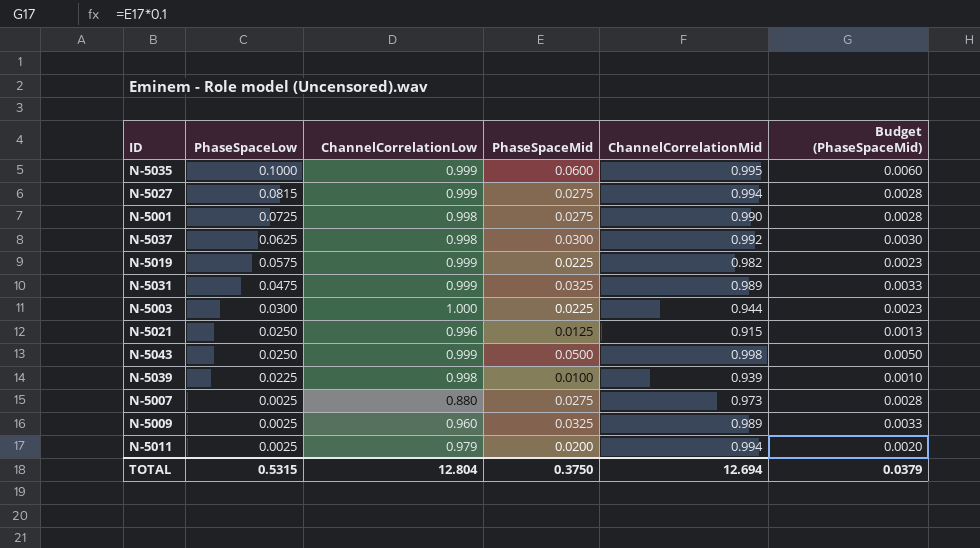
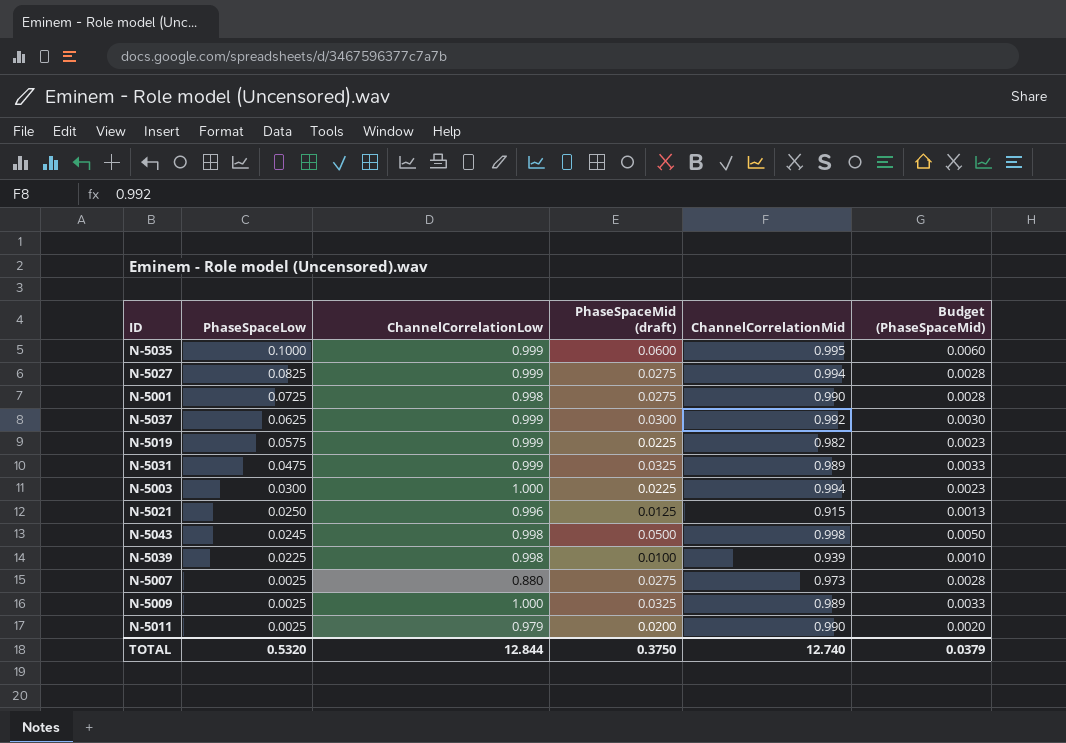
column name: PhaseSpaceMid -> PhaseSpaceMid (draft)
N-5027 | PhaseSpaceLow: 0.0815 -> 0.0825
N-5037 | ChannelCorrelationLow: 0.998 -> 0.999
N-5003 | ChannelCorrelationMid: 0.944 -> 0.994
N-5043 | PhaseSpaceLow: 0.0250 -> 0.0245
N-5043 | ChannelCorrelationLow: 0.999 -> 0.998
N-5009 | ChannelCorrelationLow: 0.960 -> 1.000
N-5011 | ChannelCorrelationMid: 0.994 -> 0.990
TOTAL | PhaseSpaceLow: 0.5315 -> 0.5320
TOTAL | ChannelCorrelationLow: 12.804 -> 12.844
TOTAL | ChannelCorrelationMid: 12.694 -> 12.740

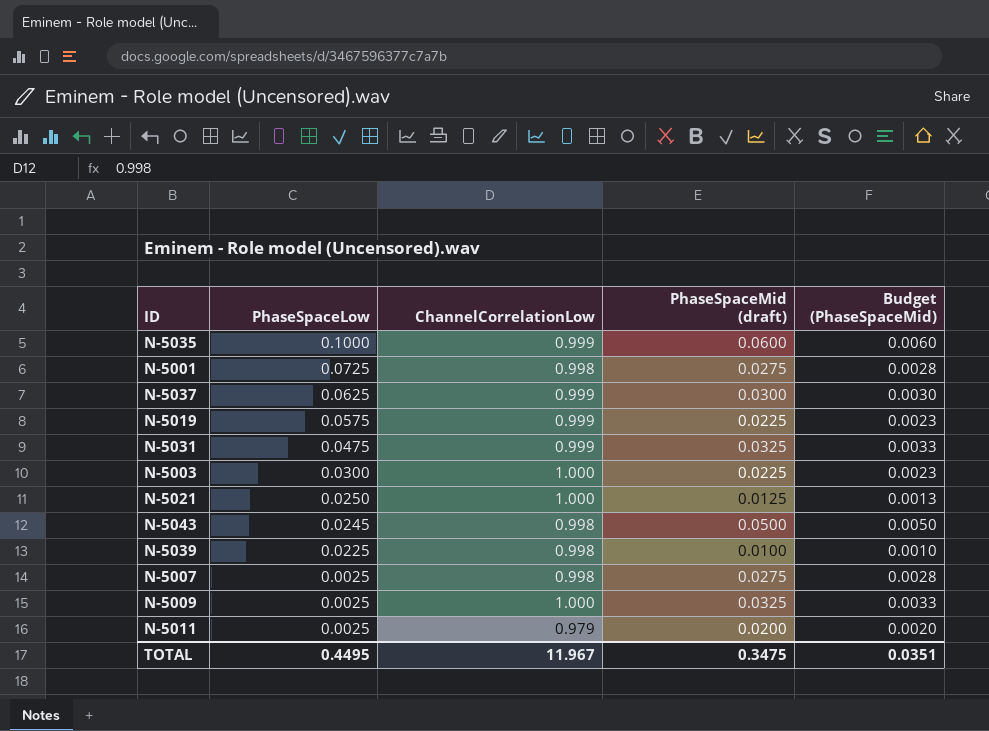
column ChannelCorrelationMid | position: 5 -> none
row N-5027: 0.0825 | 0.999 | 0.0275 | 0.994 | 0.0028 -> none
N-5021 | ChannelCorrelationLow: 0.996 -> 1.000
N-5007 | ChannelCorrelationLow: 0.880 -> 0.998
TOTAL | PhaseSpaceLow: 0.5320 -> 0.4495
TOTAL | ChannelCorrelationLow: 12.844 -> 11.967
TOTAL | PhaseSpaceMid (draft): 0.3750 -> 0.3475
TOTAL | Budget (PhaseSpaceMid): 0.0379 -> 0.0351

